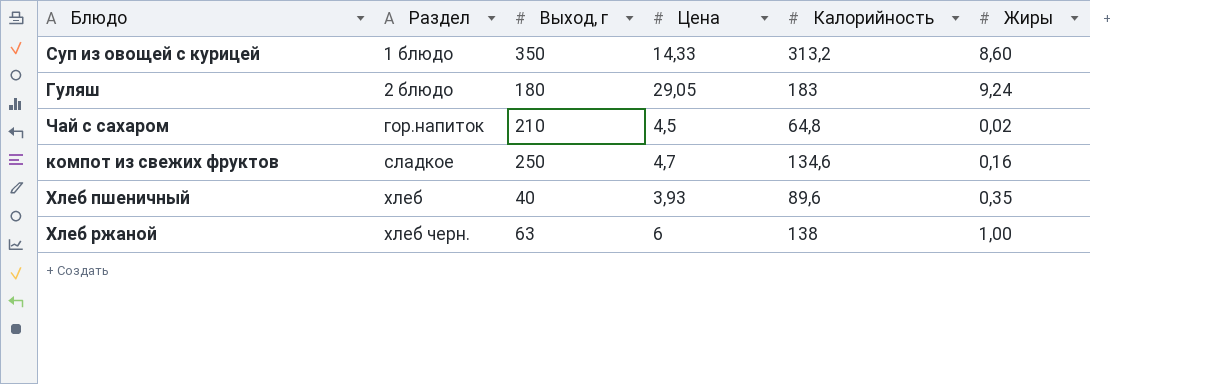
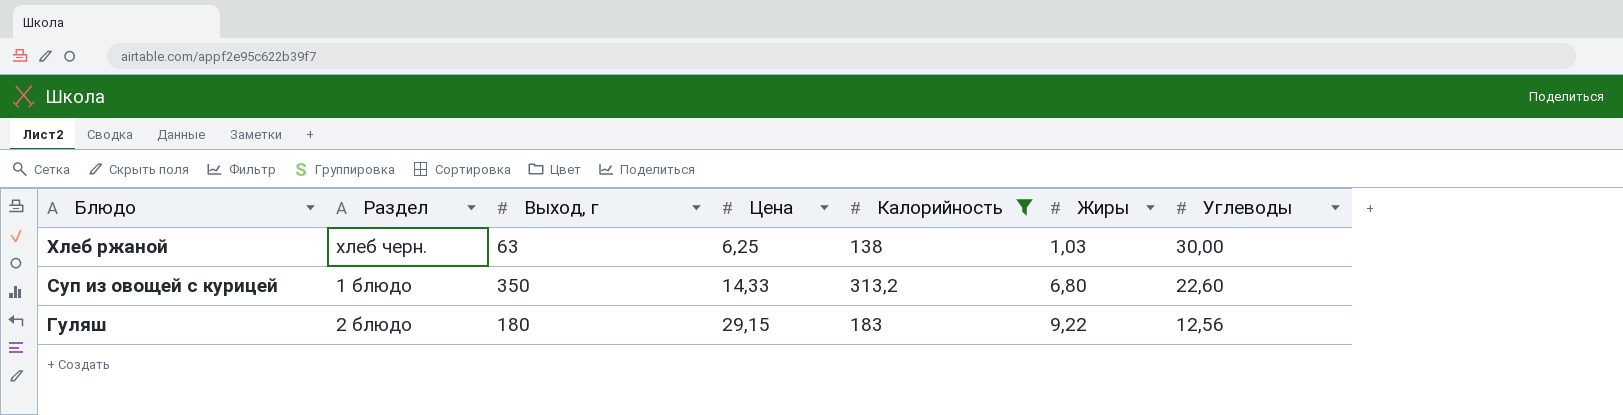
filter: none -> Калорийность >= 138
row order: Раздел ascending -> Блюдо descending
column Углеводы | position: none -> 7
Хлеб ржаной | Цена: 6 -> 6,25
Хлеб ржаной | Жиры: 1,00 -> 1,03
Суп из овощей с курицей | Жиры: 8,60 -> 6,80
Гуляш | Цена: 29,05 -> 29,15
Гуляш | Жиры: 9,24 -> 9,22

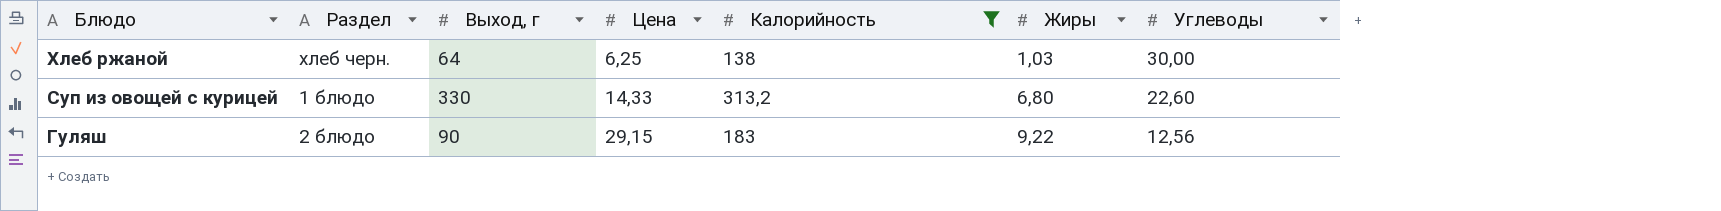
Хлеб ржаной | Выход, г: 63 -> 64
Суп из овощей с курицей | Выход, г: 350 -> 330
Гуляш | Выход, г: 180 -> 90

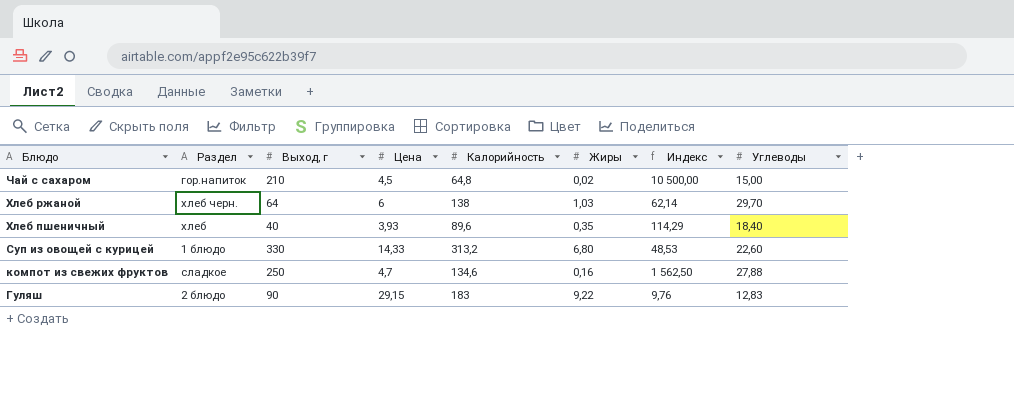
filter: Калорийность >= 138 -> none
column Индекс | formula: none -> [Выход, г] / [Жиры]
Хлеб ржаной | Цена: 6,25 -> 6
Хлеб ржаной | Углеводы: 30,00 -> 29,70
Гуляш | Углеводы: 12,56 -> 12,83

